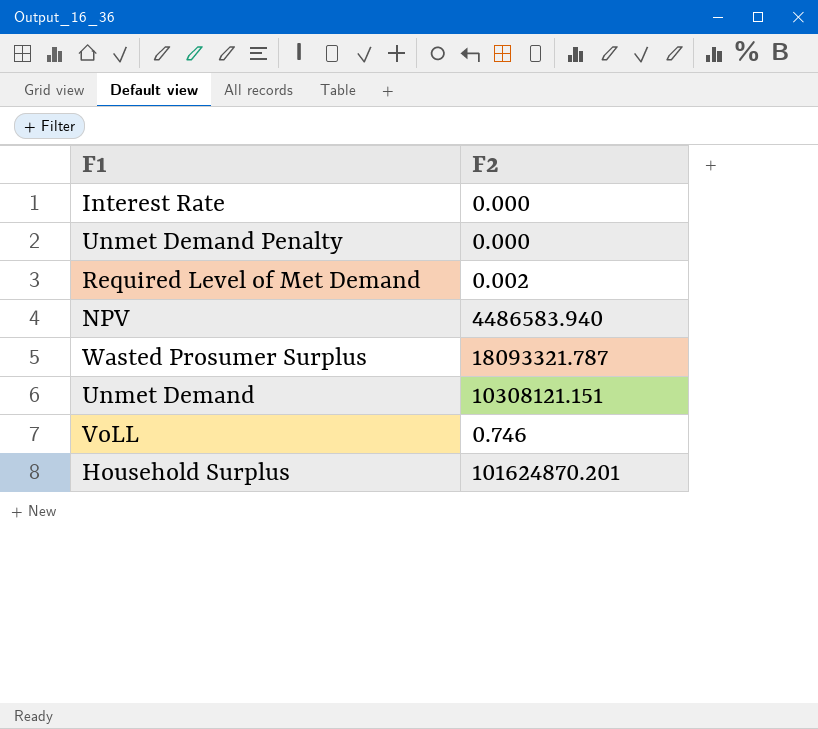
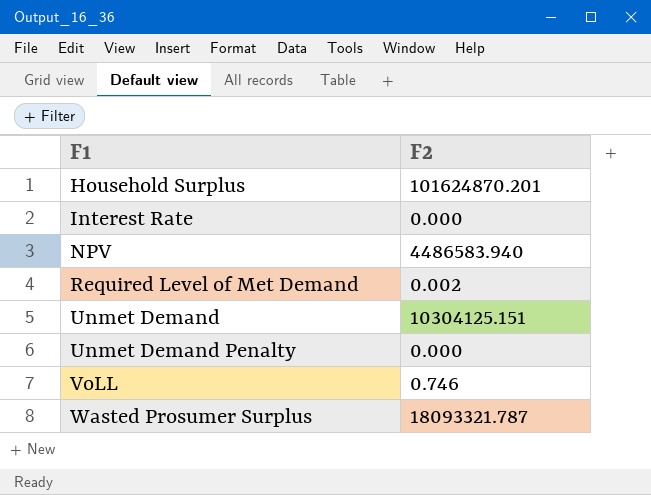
row order: none -> F1 ascending
Unmet Demand | F2: 10308121.151 -> 10304125.151

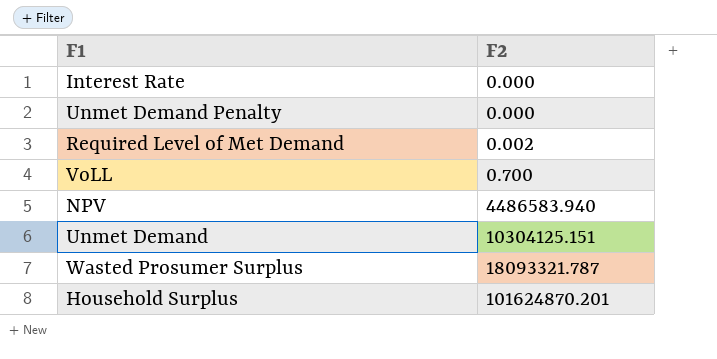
row order: F1 ascending -> F2 ascending
VoLL | F2: 0.746 -> 0.700

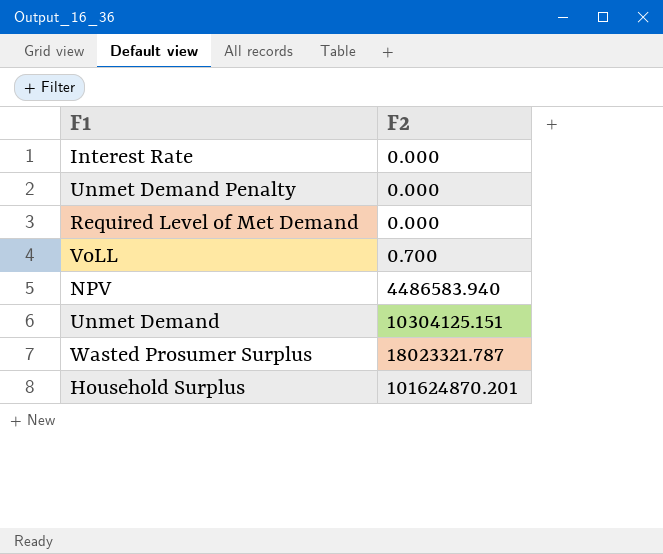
Required Level of Met Demand | F2: 0.002 -> 0.000
Wasted Prosumer Surplus | F2: 18093321.787 -> 18023321.787

